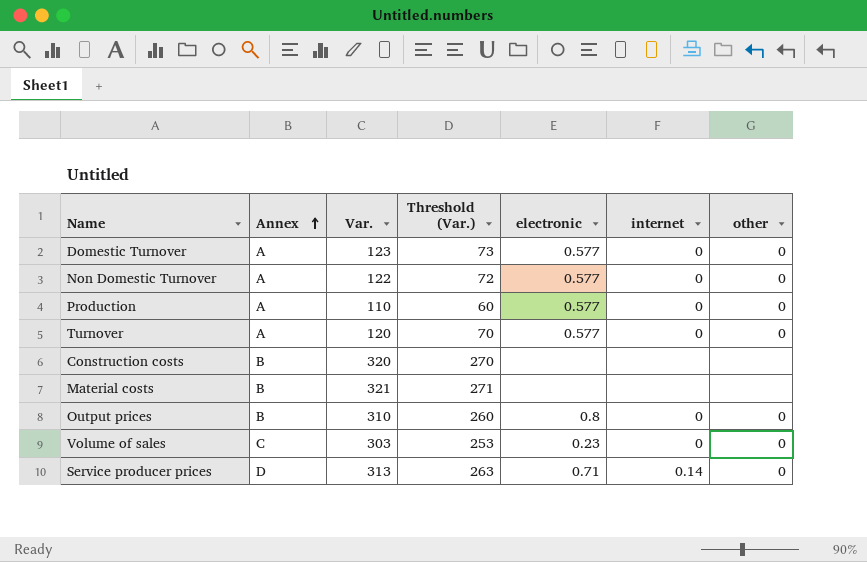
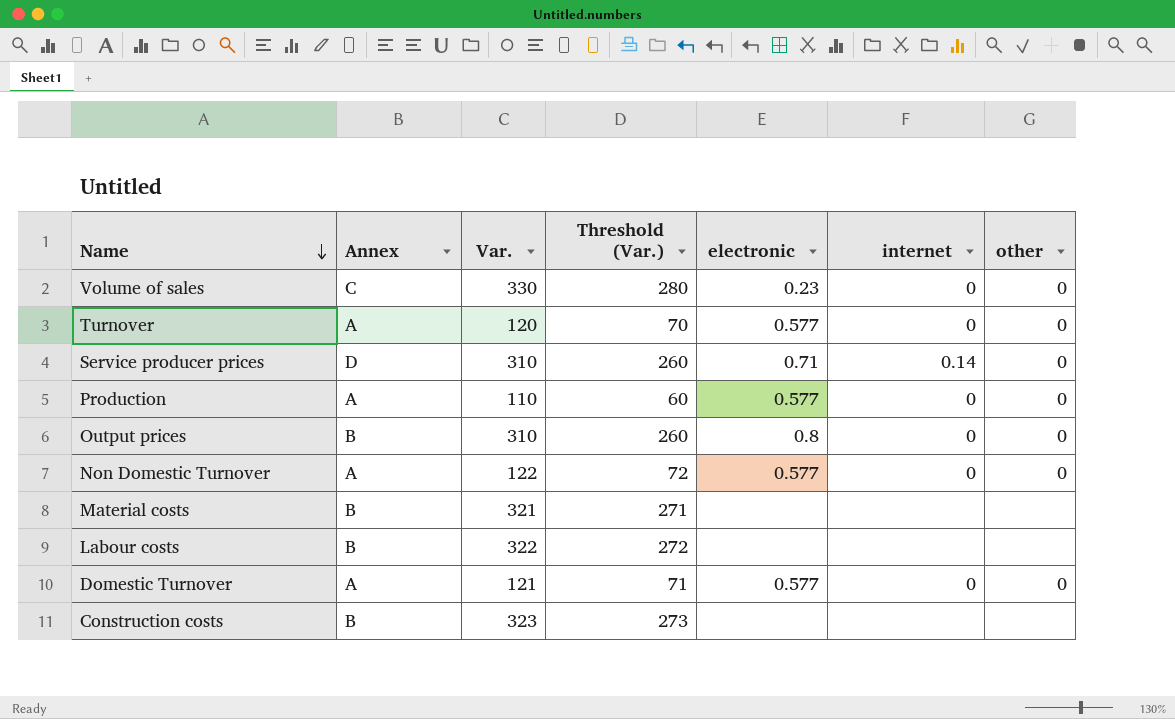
row order: Annex ascending -> Name descending
Volume of sales | Var.: 303 -> 330
Volume of sales | Threshold (Var.): 253 -> 280
Service producer prices | Var.: 313 -> 310
Service producer prices | Threshold (Var.): 263 -> 260
row Labour costs: none -> B | 322 | 272 | none | none | none
Domestic Turnover | Var.: 123 -> 121
Domestic Turnover | Threshold (Var.): 73 -> 71
Construction costs | Var.: 320 -> 323
Construction costs | Threshold (Var.): 270 -> 273

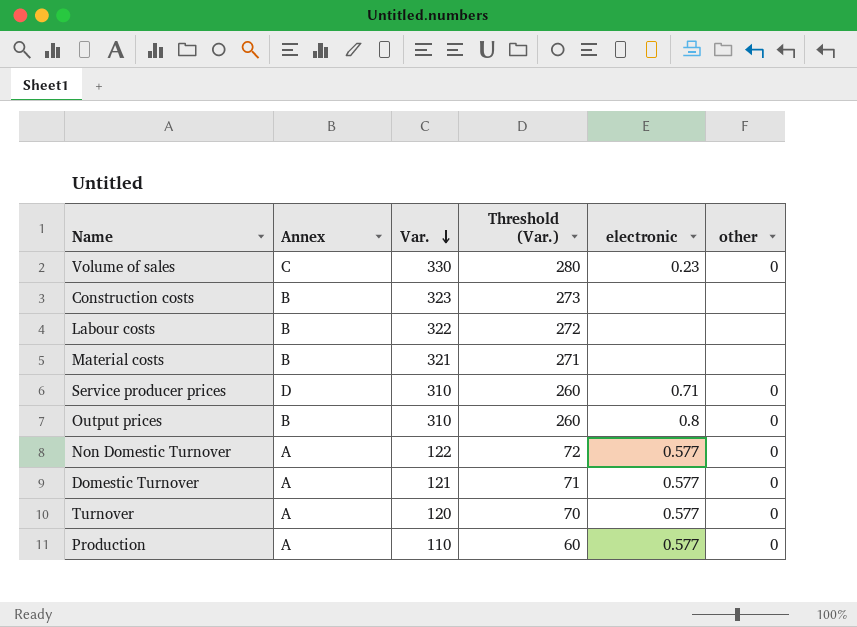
row order: Name descending -> Var. descending
column internet | position: 6 -> none

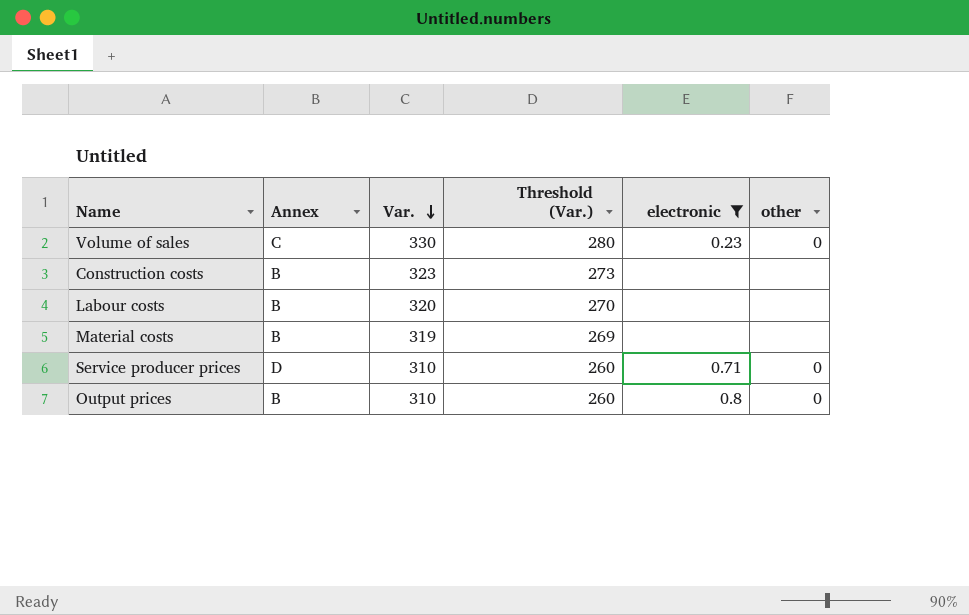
filter: none -> electronic != 0.577
Labour costs | Var.: 322 -> 320
Labour costs | Threshold (Var.): 272 -> 270
Material costs | Var.: 321 -> 319
Material costs | Threshold (Var.): 271 -> 269

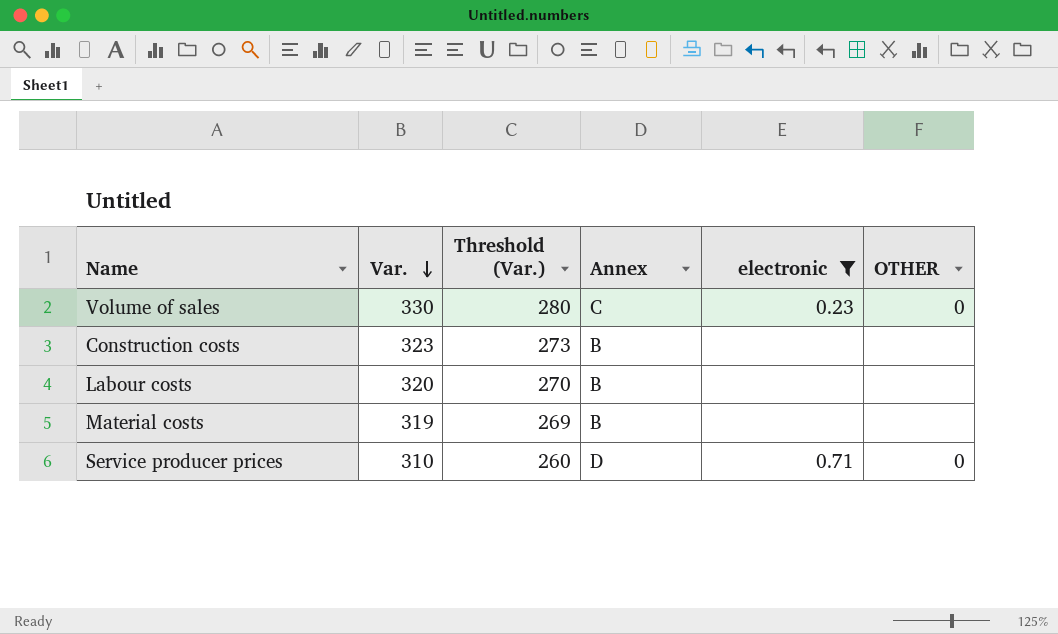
column Annex | position: 2 -> 4
column name: other -> OTHER
row Output prices: B | 310 | 260 | 0.8 | 0 -> none

